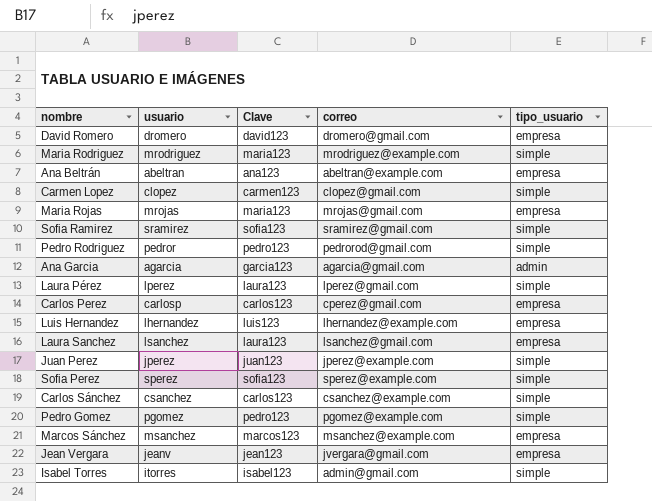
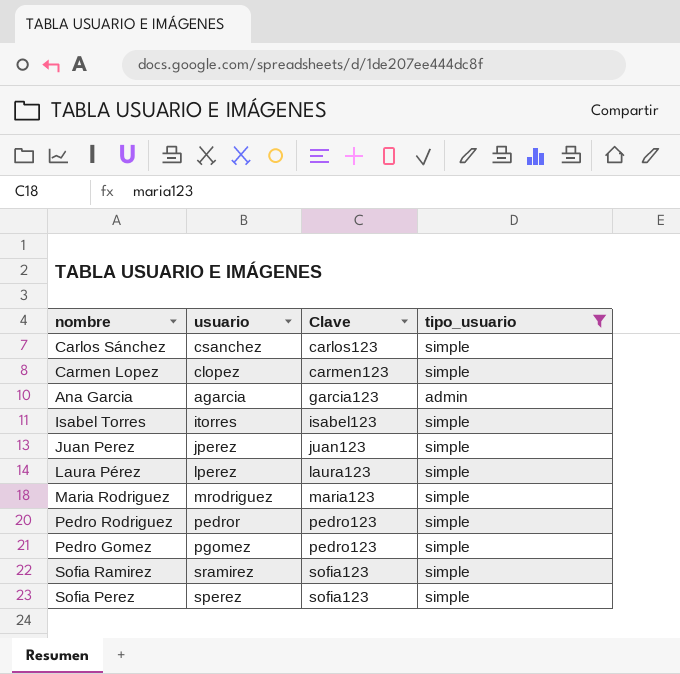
filter: none -> tipo_usuario != empresa
row order: none -> Clave ascending
column correo | position: 4 -> none

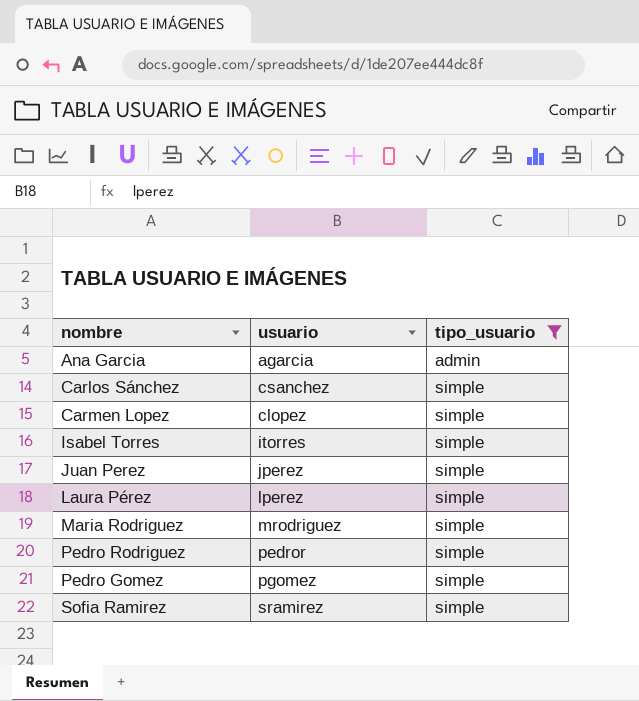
row order: Clave ascending -> tipo_usuario ascending
column Clave | position: 3 -> none
row Sofia Perez: sperez | sofia123 | simple -> none

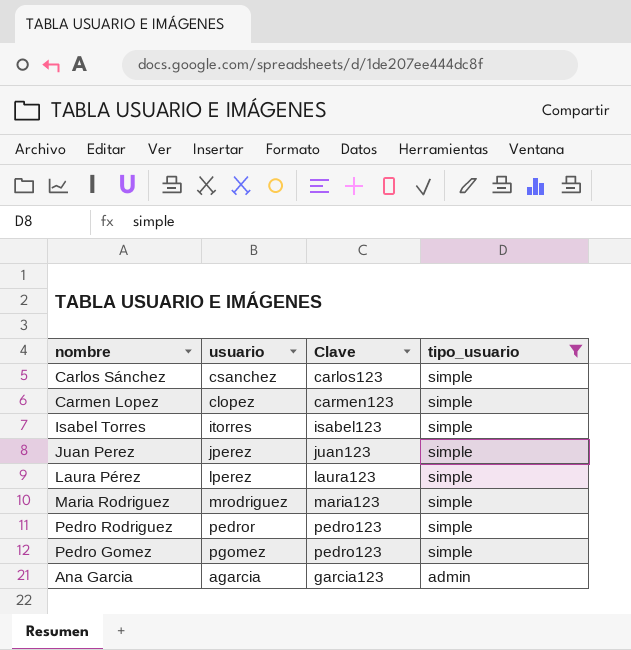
row order: tipo_usuario ascending -> tipo_usuario descending
column Clave | position: none -> 3
row Sofia Ramirez: sramirez | simple -> none

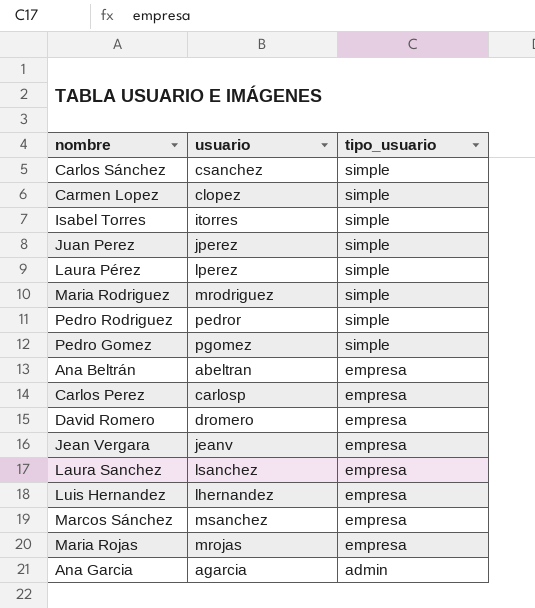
filter: tipo_usuario != empresa -> none
column Clave | position: 3 -> none

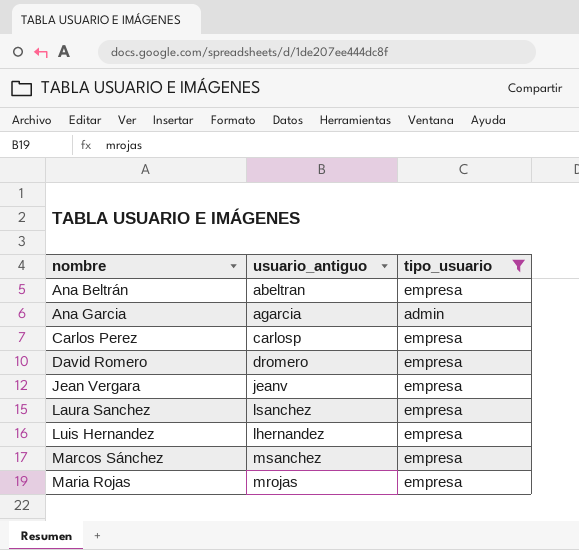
filter: none -> tipo_usuario != simple
row order: tipo_usuario descending -> nombre ascending
column name: usuario -> usuario_antiguo

